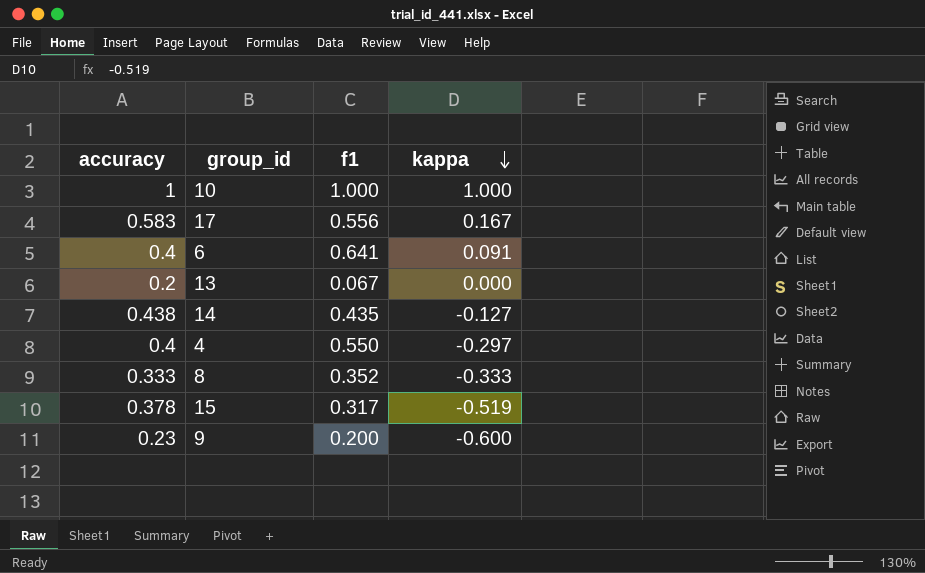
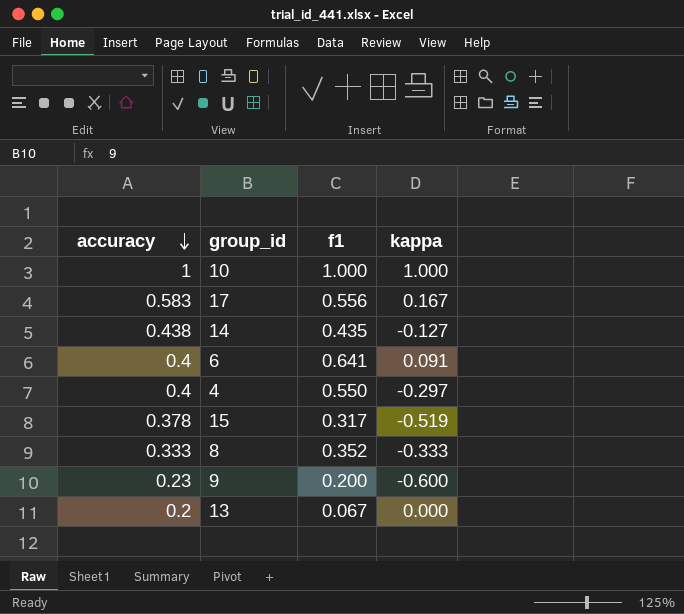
row order: kappa descending -> accuracy descending

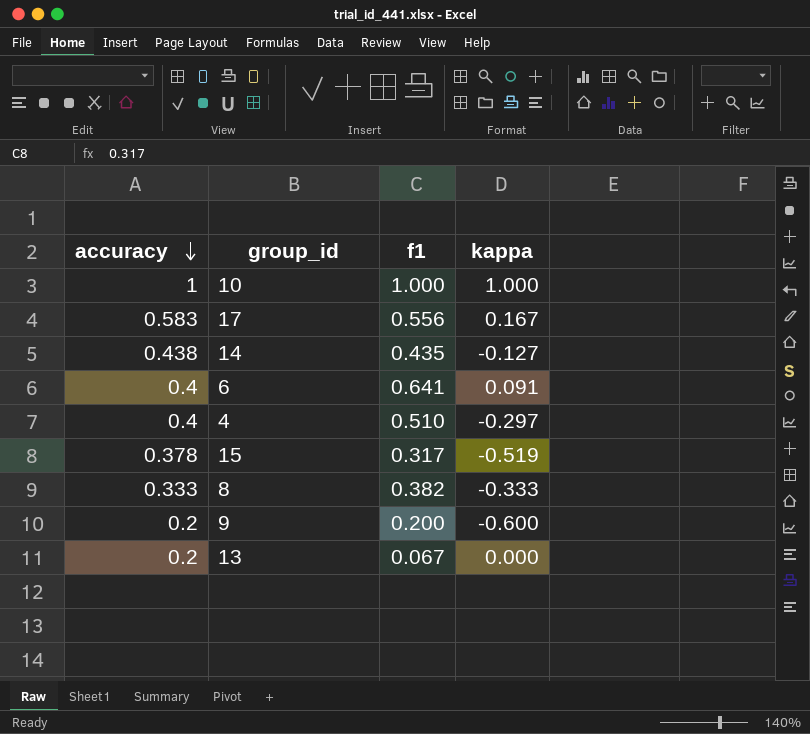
4 | f1: 0.550 -> 0.510
8 | f1: 0.352 -> 0.382
9 | accuracy: 0.23 -> 0.2

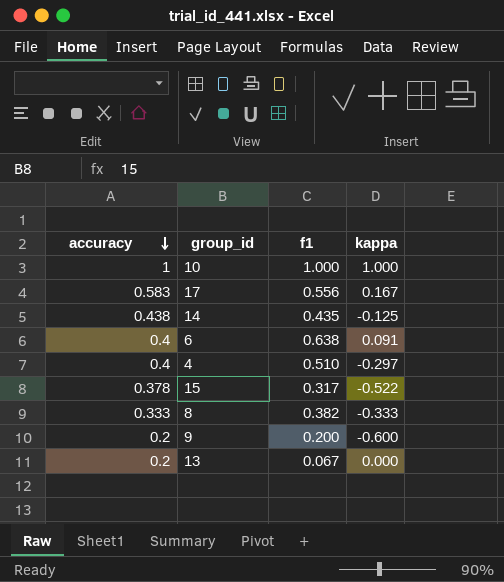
14 | kappa: -0.127 -> -0.125
6 | f1: 0.641 -> 0.638
15 | kappa: -0.519 -> -0.522

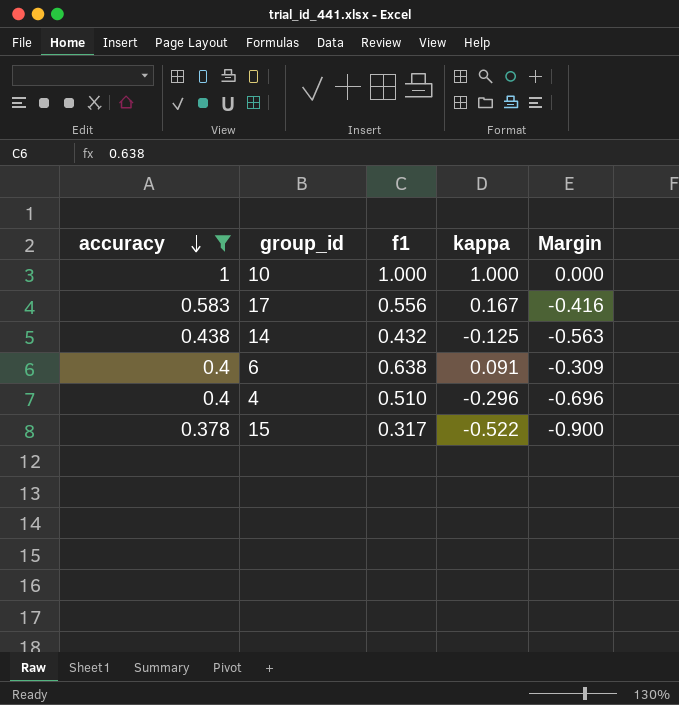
filter: none -> accuracy >= 0.378
column Margin | formula: none -> [kappa] - [accuracy]
14 | f1: 0.435 -> 0.432
4 | kappa: -0.297 -> -0.296

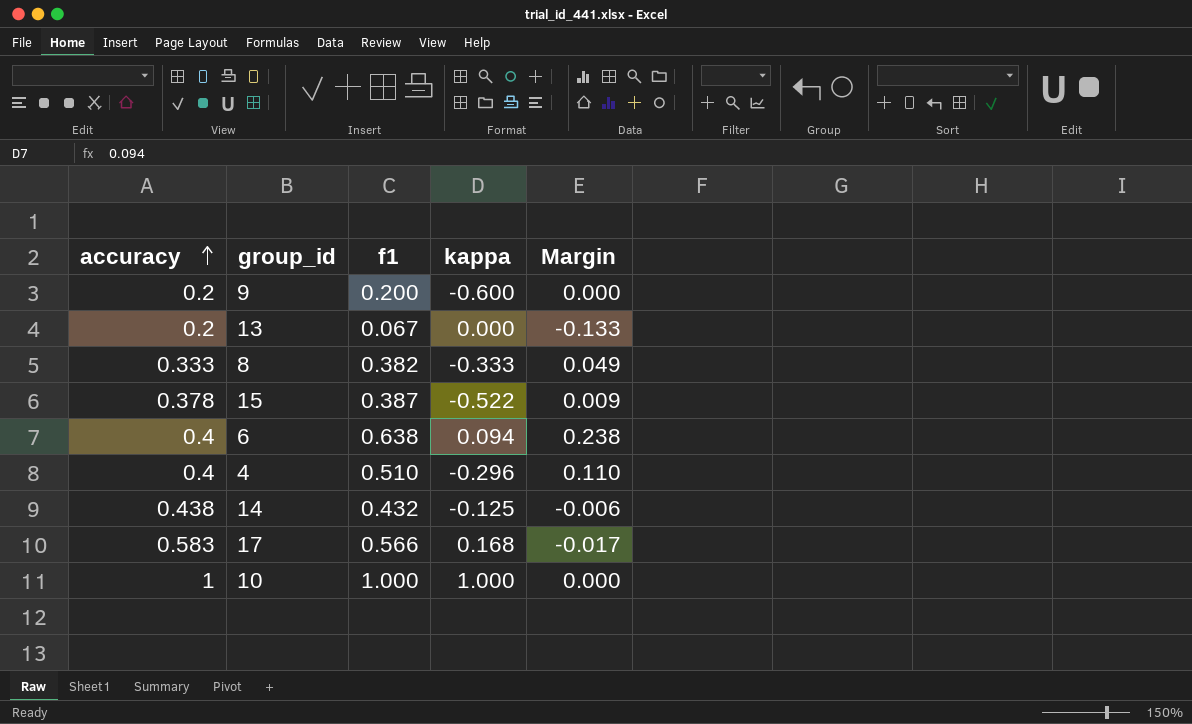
filter: accuracy >= 0.378 -> none
row order: accuracy descending -> accuracy ascending
column Margin | formula: [kappa] - [accuracy] -> [f1] - [accuracy]
15 | f1: 0.317 -> 0.387
6 | kappa: 0.091 -> 0.094
17 | f1: 0.556 -> 0.566
17 | kappa: 0.167 -> 0.168

